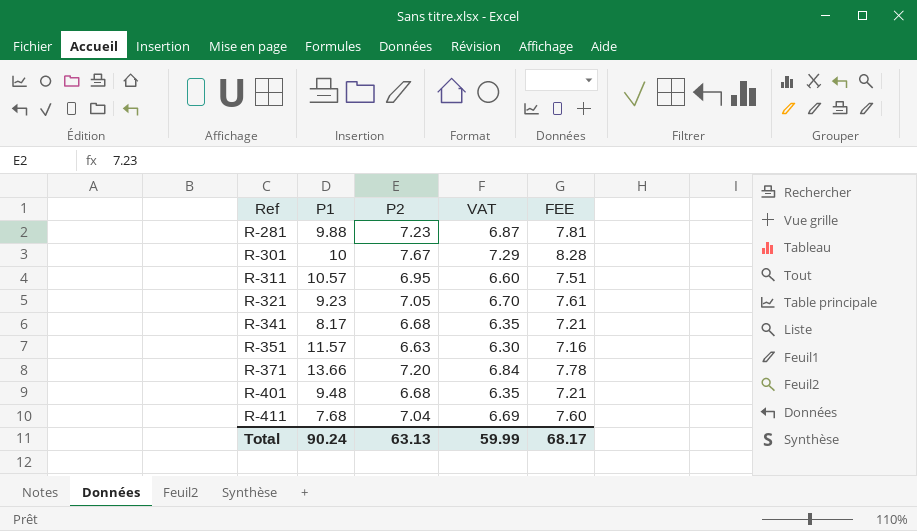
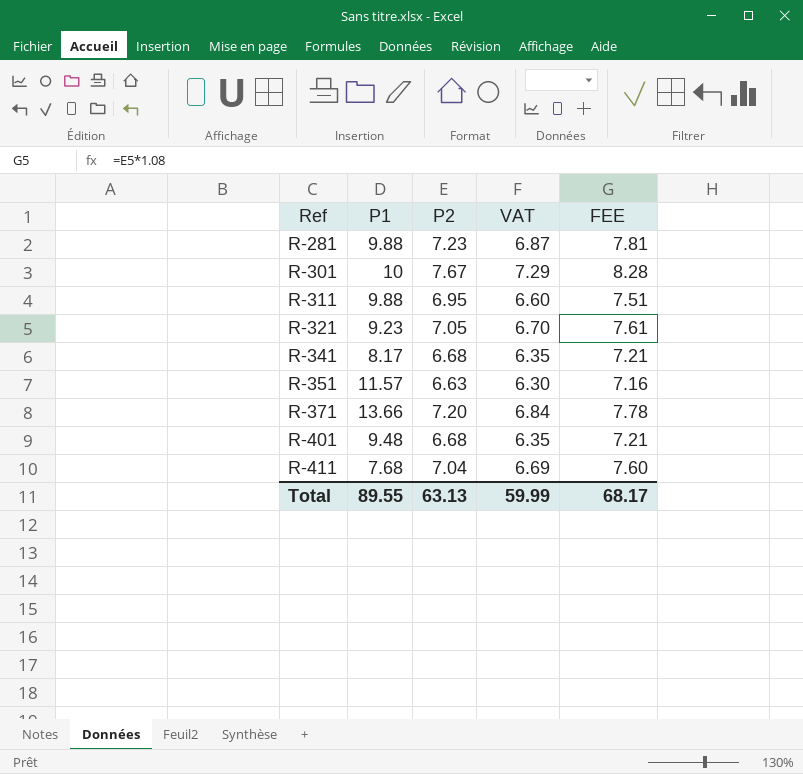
R-311 | P1: 10.57 -> 9.88
Total | P1: 90.24 -> 89.55

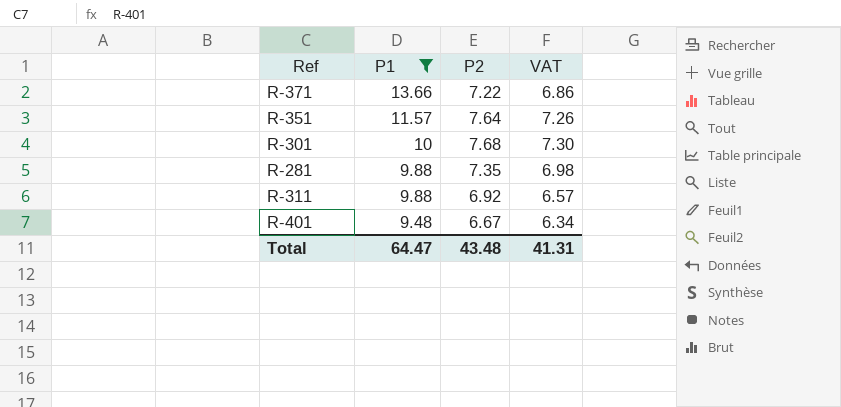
filter: none -> P1 >= 9.48
row order: Ref ascending -> P1 descending
column FEE | formula: [P2] * 1.08 -> none
R-371 | P2: 7.20 -> 7.22
R-371 | VAT: 6.84 -> 6.86
R-351 | P2: 6.63 -> 7.64
R-351 | VAT: 6.30 -> 7.26
R-301 | P2: 7.67 -> 7.68
R-301 | VAT: 7.29 -> 7.30
R-281 | P2: 7.23 -> 7.35
R-281 | VAT: 6.87 -> 6.98
R-311 | P2: 6.95 -> 6.92
R-311 | VAT: 6.60 -> 6.57
R-401 | P2: 6.68 -> 6.67
R-401 | VAT: 6.35 -> 6.34
Total | P1: 89.55 -> 64.47
Total | P2: 63.13 -> 43.48
Total | VAT: 59.99 -> 41.31

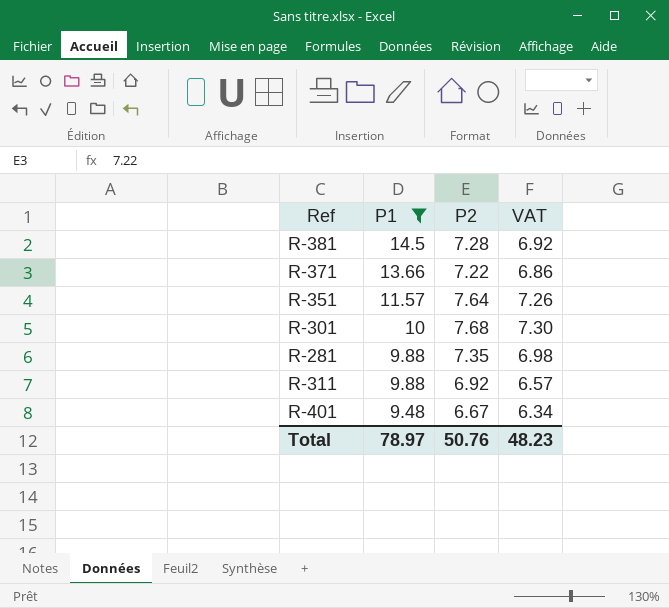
row R-381: none -> 14.5 | 7.28 | 6.92
Total | P1: 64.47 -> 78.97
Total | P2: 43.48 -> 50.76
Total | VAT: 41.31 -> 48.23

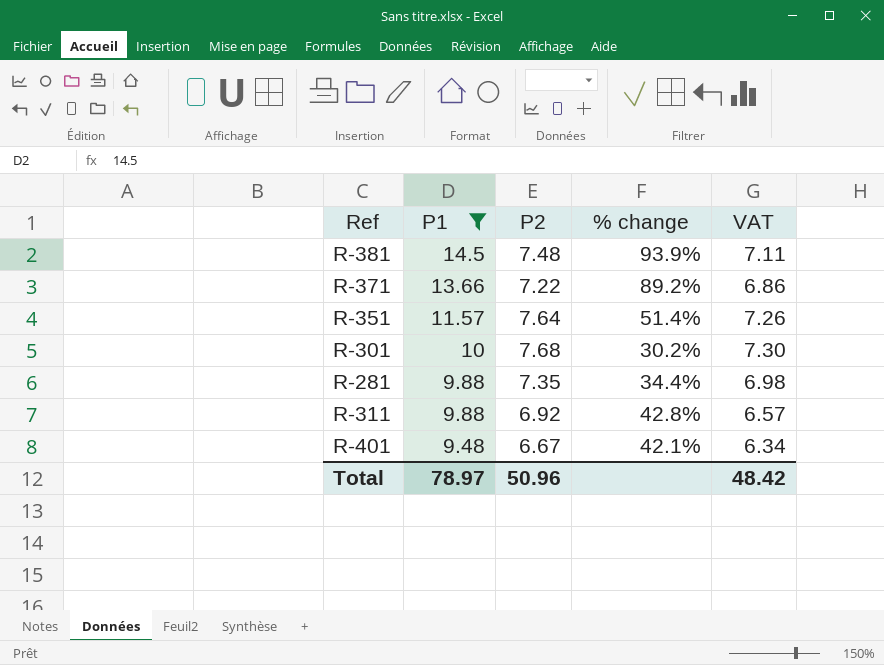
column % change | formula: none -> ([P1] - [P2]) / [P2]
R-381 | P2: 7.28 -> 7.48
R-381 | VAT: 6.92 -> 7.11
Total | P2: 50.76 -> 50.96
Total | VAT: 48.23 -> 48.42

